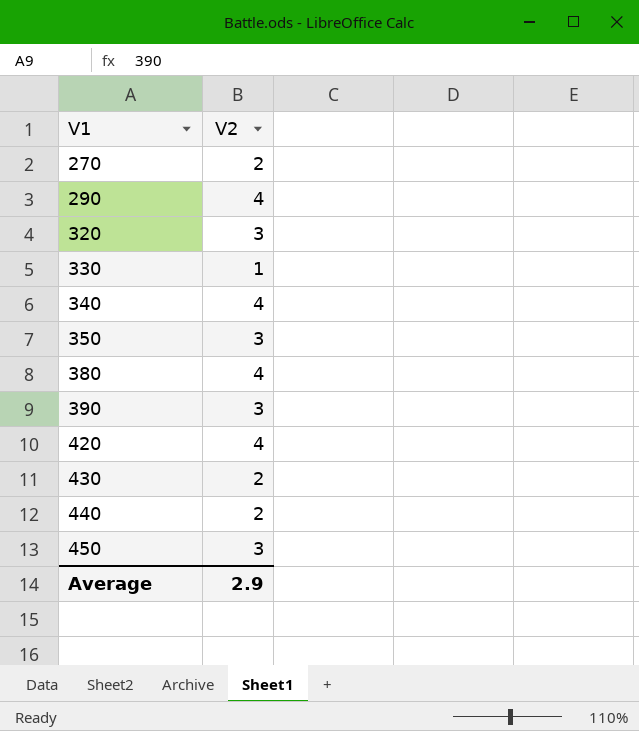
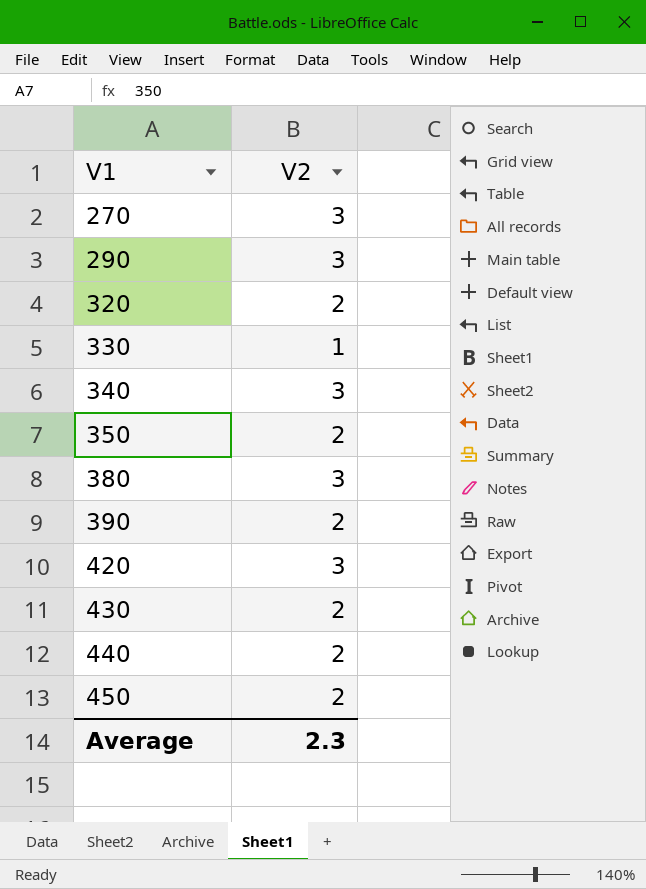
270 | V2: 2 -> 3
290 | V2: 4 -> 3
320 | V2: 3 -> 2
340 | V2: 4 -> 3
350 | V2: 3 -> 2
380 | V2: 4 -> 3
390 | V2: 3 -> 2
420 | V2: 4 -> 3
450 | V2: 3 -> 2
Average | V2: 2.9 -> 2.3

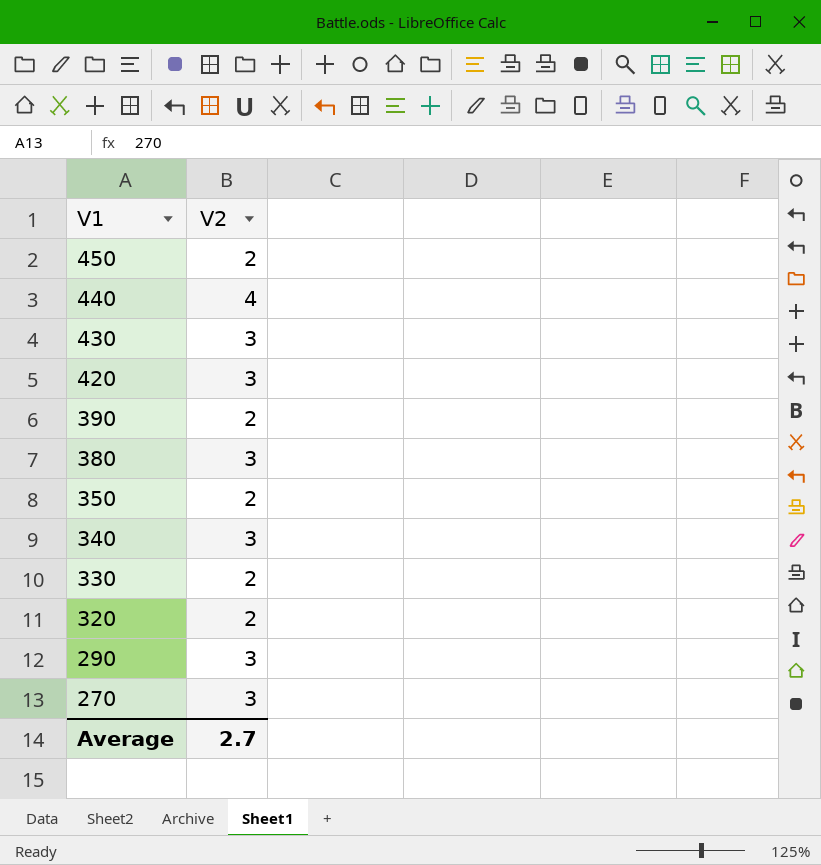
row order: V1 ascending -> V1 descending
440 | V2: 2 -> 4
430 | V2: 2 -> 3
330 | V2: 1 -> 2
Average | V2: 2.3 -> 2.7

